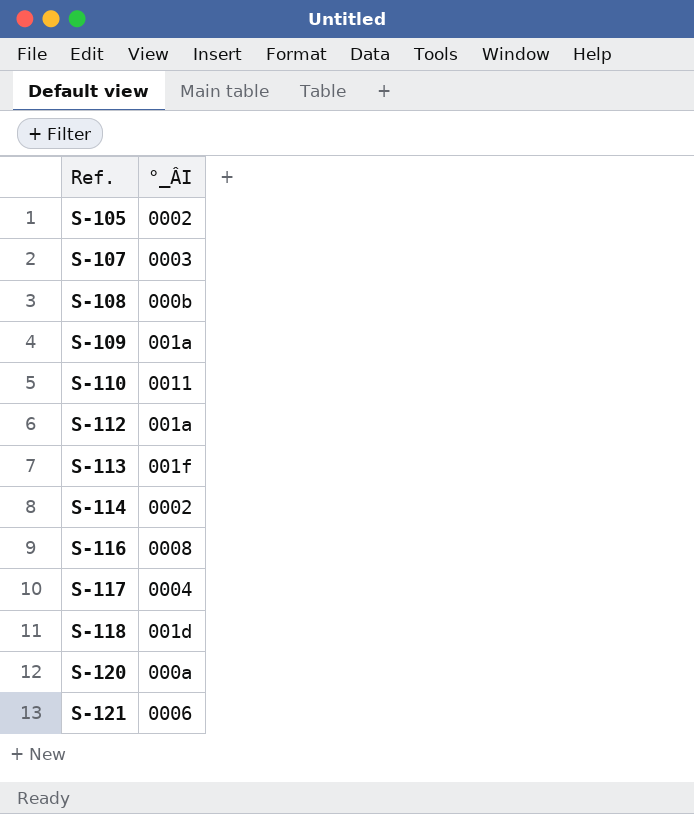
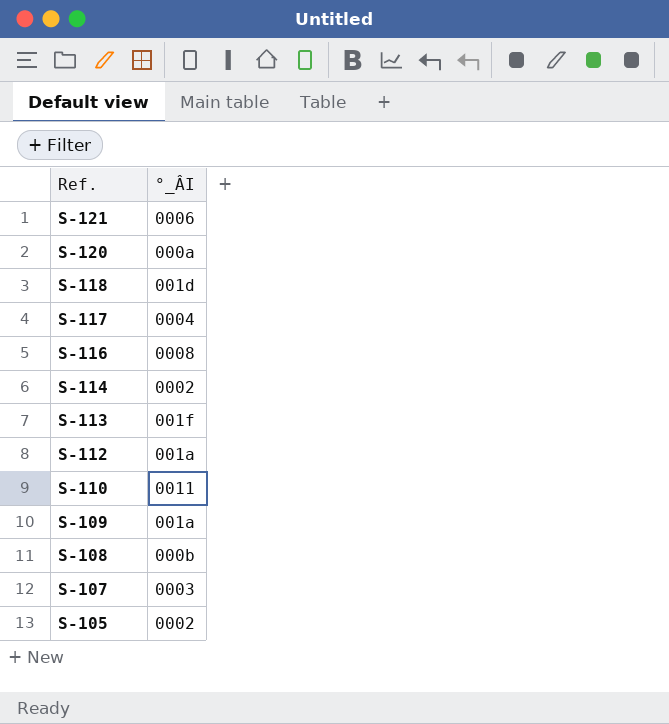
row order: Ref. ascending -> Ref. descending

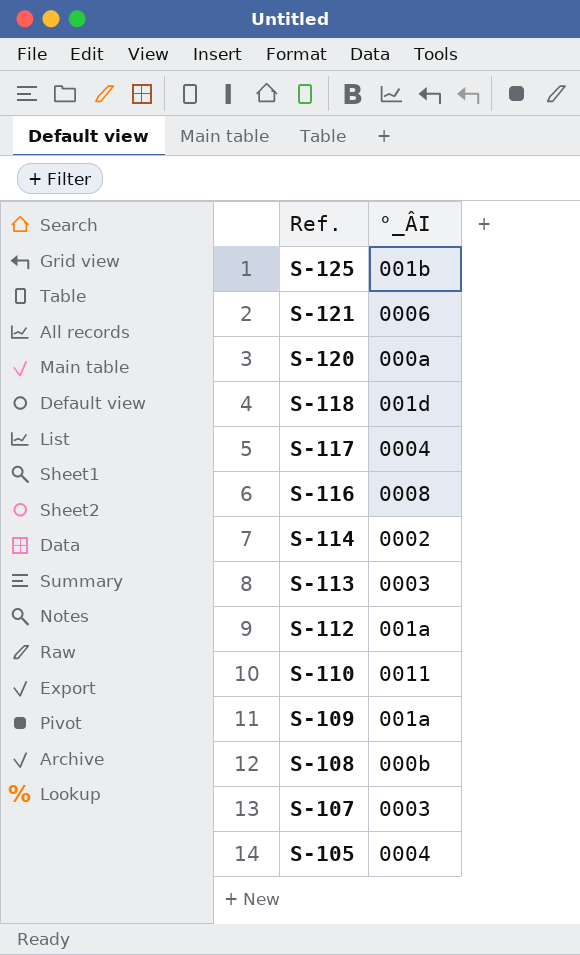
row S-125: none -> 001b
S-113 | °_ÂI: 001f -> 0003
S-105 | °_ÂI: 0002 -> 0004

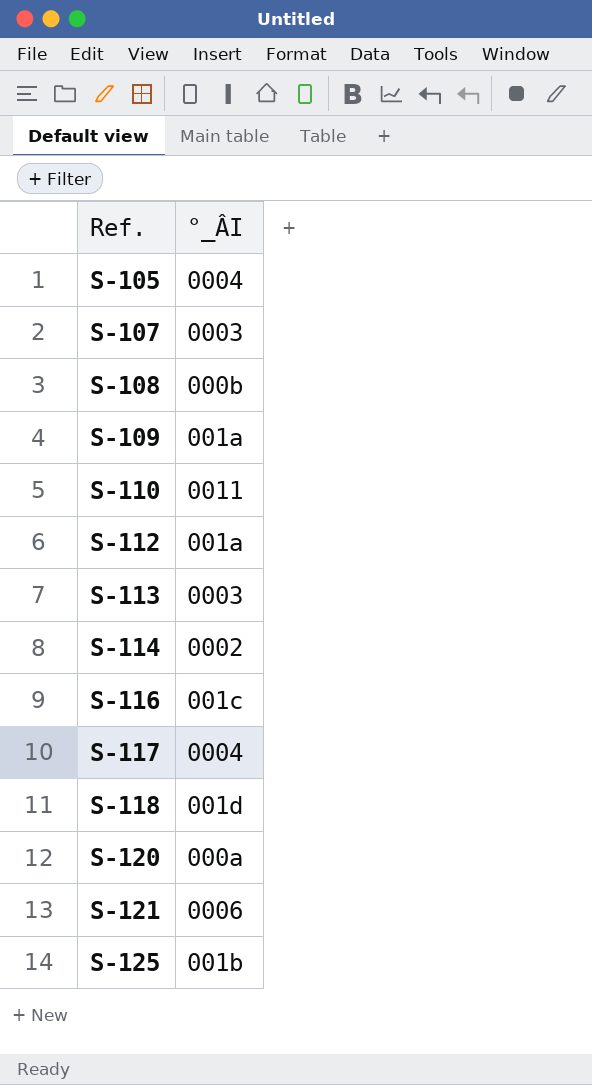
row order: Ref. descending -> Ref. ascending
S-116 | °_ÂI: 0008 -> 001c

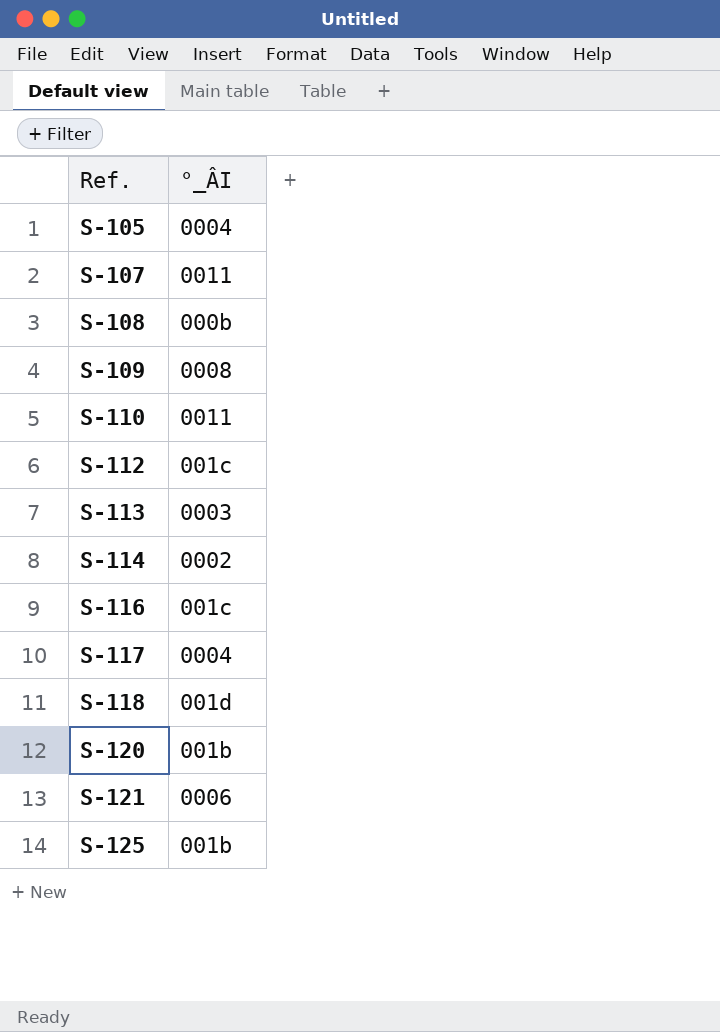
S-107 | °_ÂI: 0003 -> 0011
S-109 | °_ÂI: 001a -> 0008
S-112 | °_ÂI: 001a -> 001c
S-120 | °_ÂI: 000a -> 001b

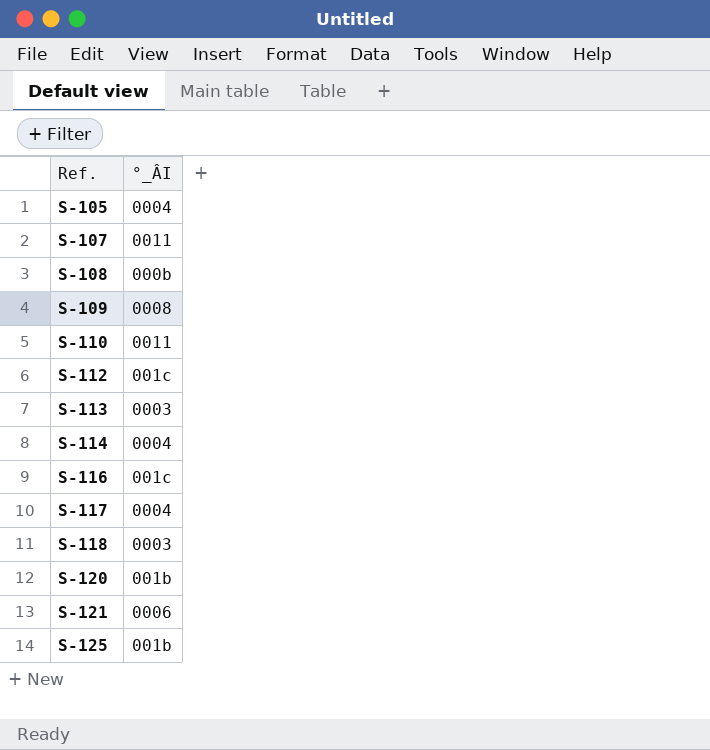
S-114 | °_ÂI: 0002 -> 0004
S-118 | °_ÂI: 001d -> 0003

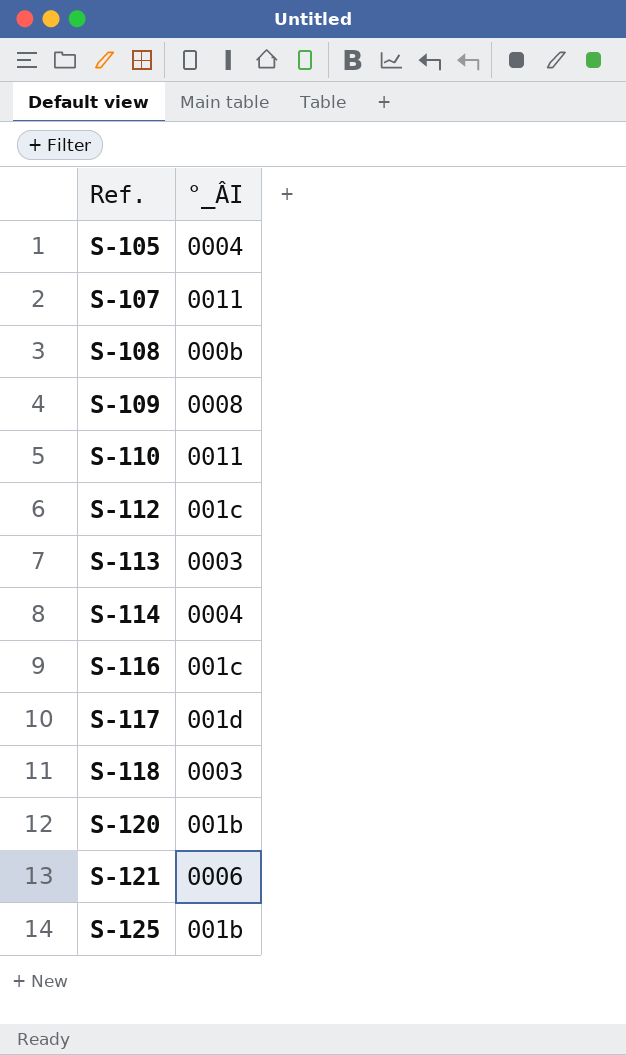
S-117 | °_ÂI: 0004 -> 001d

